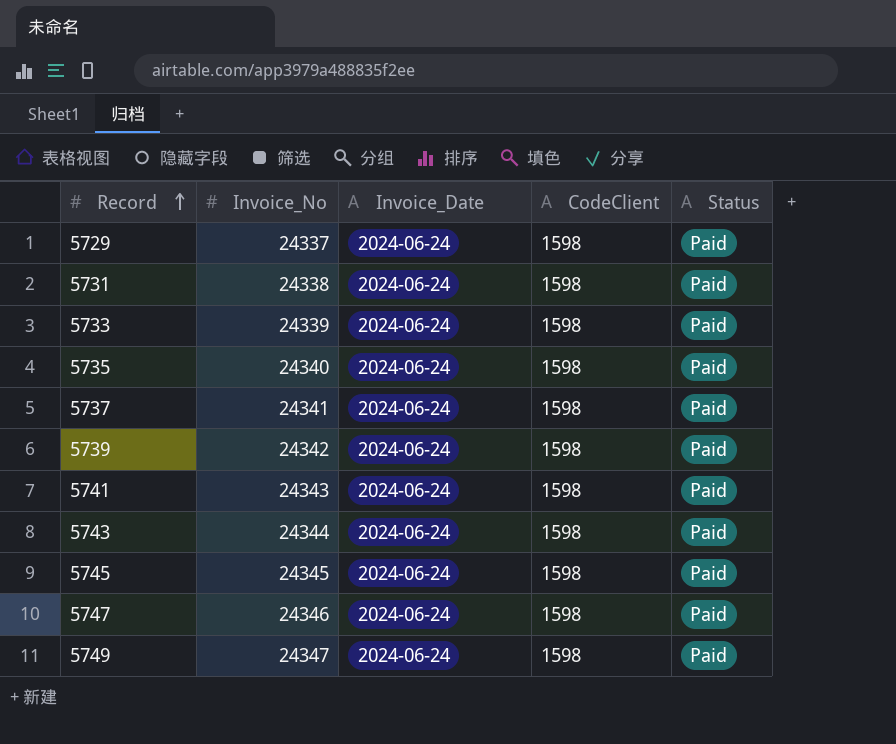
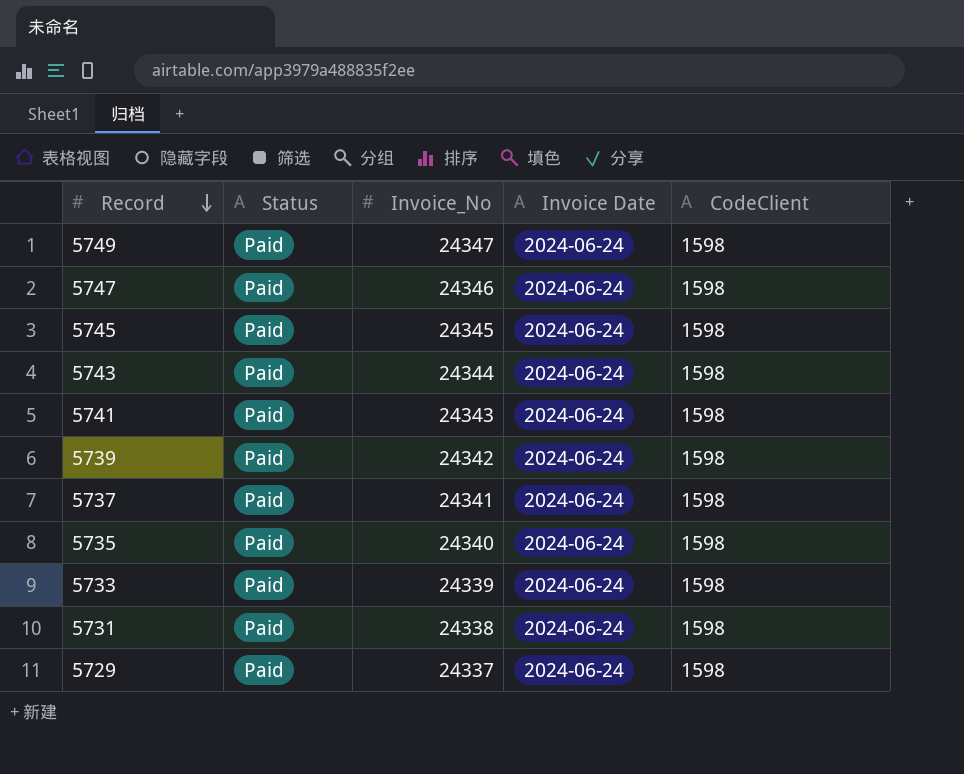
row order: Record ascending -> Record descending
column Status | position: 5 -> 2
column name: Invoice_Date -> Invoice Date

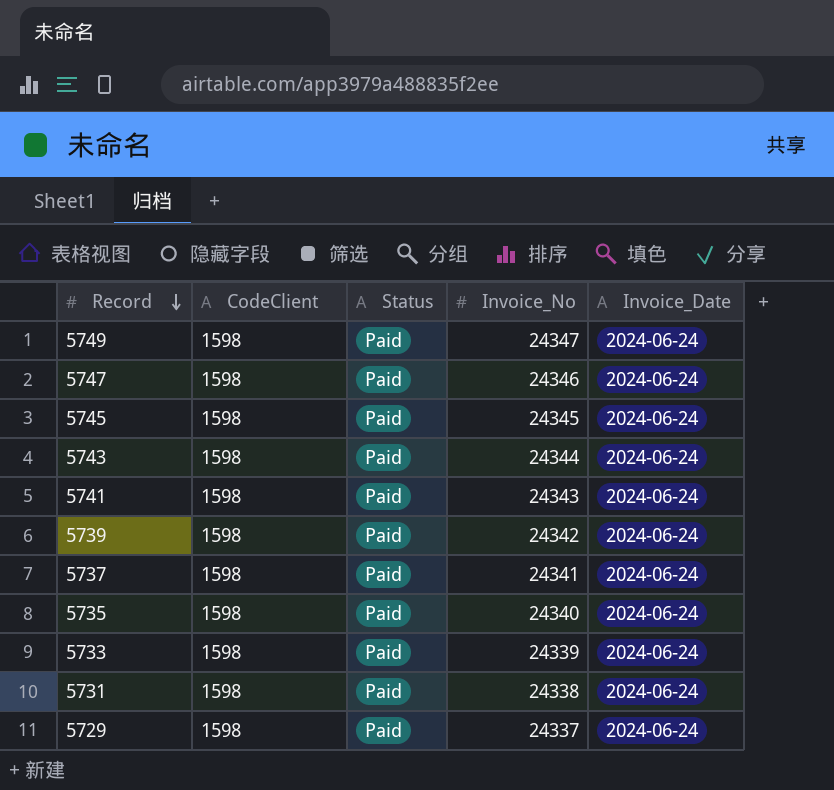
column CodeClient | position: 5 -> 2
column name: Invoice Date -> Invoice_Date

